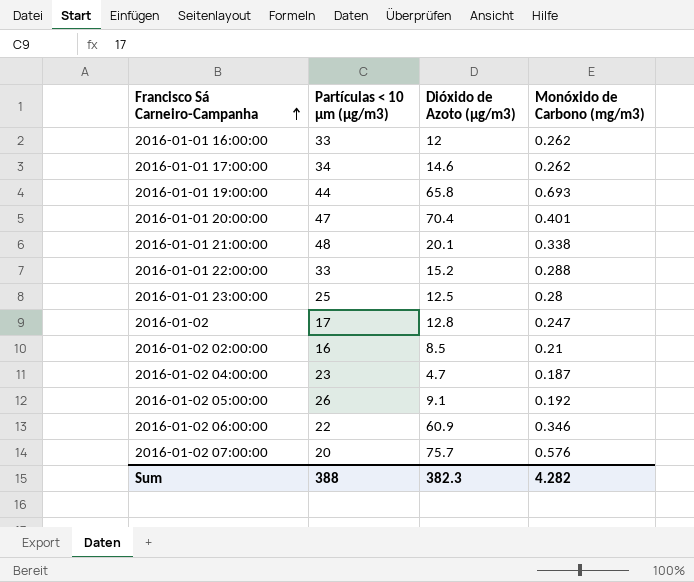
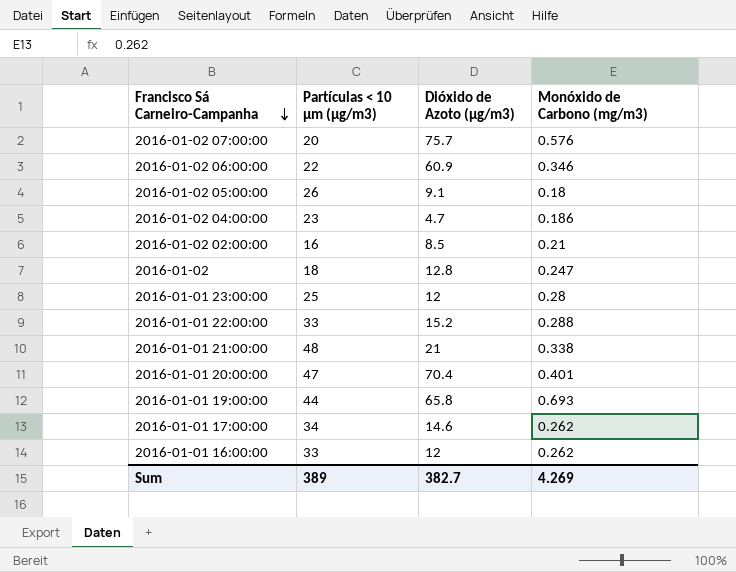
row order: Francisco Sá Carneiro-Campanha ascending -> Francisco Sá Carneiro-Campanha descending
2016-01-02 05:00:00 | Monóxido de Carbono (mg/m3): 0.192 -> 0.18
2016-01-02 04:00:00 | Monóxido de Carbono (mg/m3): 0.187 -> 0.186
2016-01-02 | Partículas < 10 µm (µg/m3): 17 -> 18
2016-01-01 23:00:00 | Dióxido de Azoto (µg/m3): 12.5 -> 12
2016-01-01 21:00:00 | Dióxido de Azoto (µg/m3): 20.1 -> 21
Sum | Partículas < 10 µm (µg/m3): 388 -> 389
Sum | Dióxido de Azoto (µg/m3): 382.3 -> 382.7
Sum | Monóxido de Carbono (mg/m3): 4.282 -> 4.269

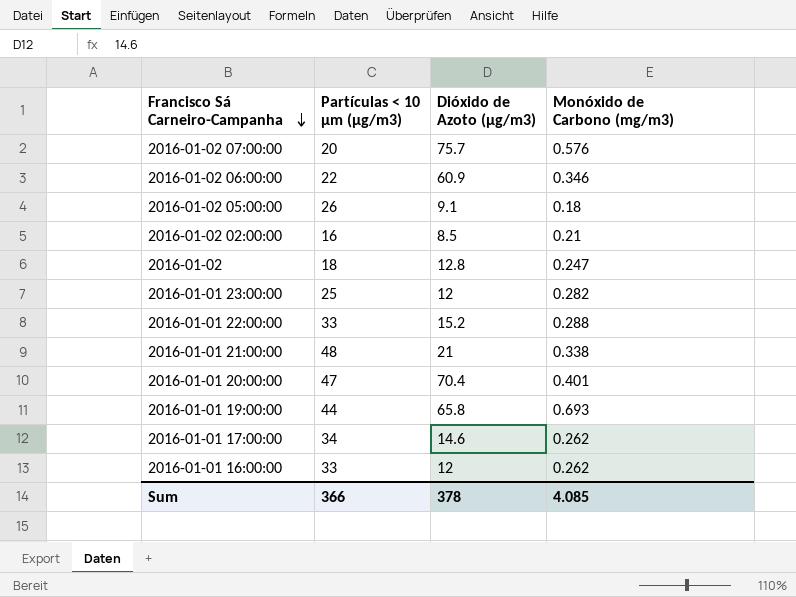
row 2016-01-02 04:00:00: 23 | 4.7 | 0.186 -> none
2016-01-01 23:00:00 | Monóxido de Carbono (mg/m3): 0.28 -> 0.282
Sum | Partículas < 10 µm (µg/m3): 389 -> 366
Sum | Dióxido de Azoto (µg/m3): 382.7 -> 378
Sum | Monóxido de Carbono (mg/m3): 4.269 -> 4.085

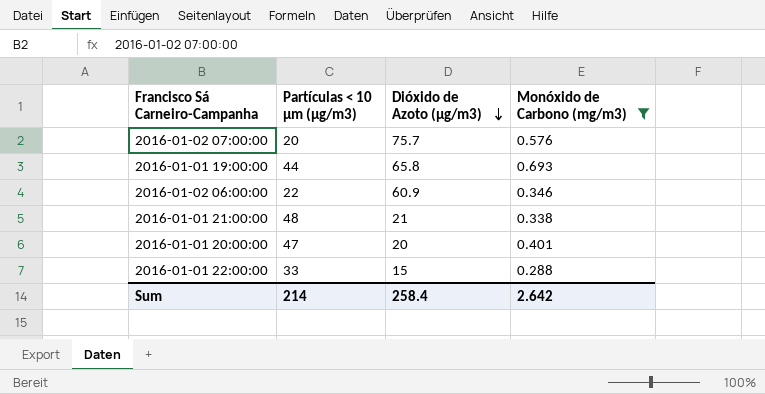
filter: none -> Monóxido de Carbono (mg/m3) >= 0.288
row order: Francisco Sá Carneiro-Campanha descending -> Dióxido de Azoto (µg/m3) descending
2016-01-01 20:00:00 | Dióxido de Azoto (µg/m3): 70.4 -> 20
2016-01-01 22:00:00 | Dióxido de Azoto (µg/m3): 15.2 -> 15
Sum | Partículas < 10 µm (µg/m3): 366 -> 214
Sum | Dióxido de Azoto (µg/m3): 378 -> 258.4
Sum | Monóxido de Carbono (mg/m3): 4.085 -> 2.642

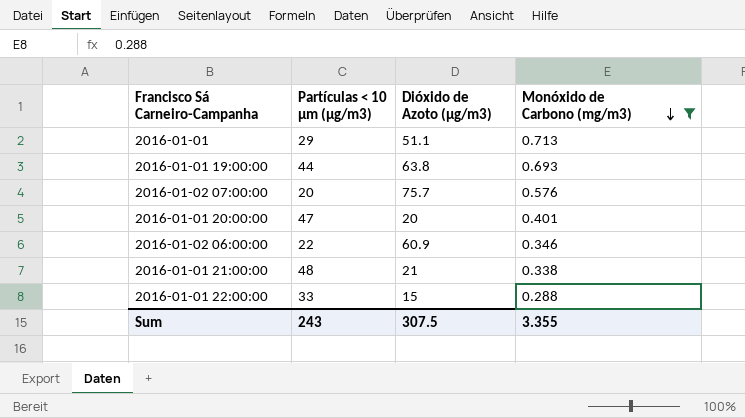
row order: Dióxido de Azoto (µg/m3) descending -> Monóxido de Carbono (mg/m3) descending
row 2016-01-01: none -> 29 | 51.1 | 0.713
2016-01-01 19:00:00 | Dióxido de Azoto (µg/m3): 65.8 -> 63.8
Sum | Partículas < 10 µm (µg/m3): 214 -> 243
Sum | Dióxido de Azoto (µg/m3): 258.4 -> 307.5
Sum | Monóxido de Carbono (mg/m3): 2.642 -> 3.355

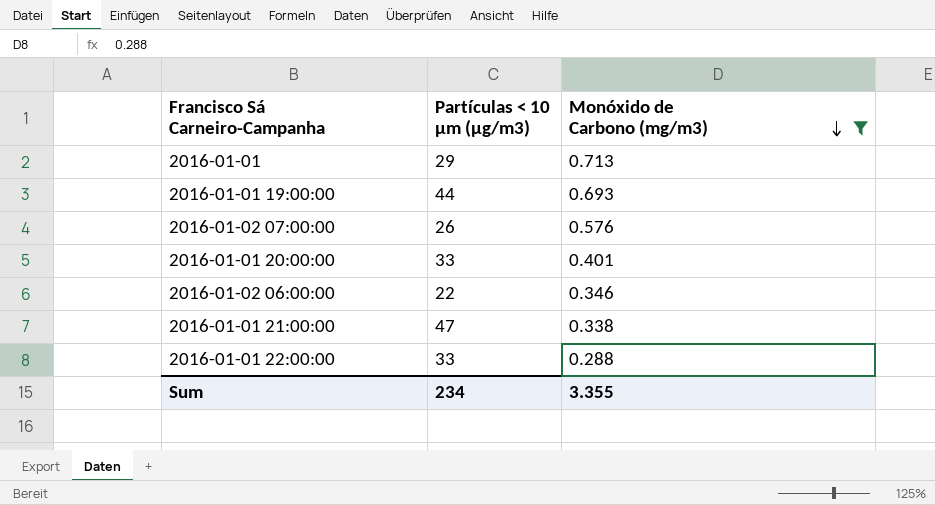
column Dióxido de Azoto (µg/m3) | position: 3 -> none
2016-01-02 07:00:00 | Partículas < 10 µm (µg/m3): 20 -> 26
2016-01-01 20:00:00 | Partículas < 10 µm (µg/m3): 47 -> 33
2016-01-01 21:00:00 | Partículas < 10 µm (µg/m3): 48 -> 47
Sum | Partículas < 10 µm (µg/m3): 243 -> 234

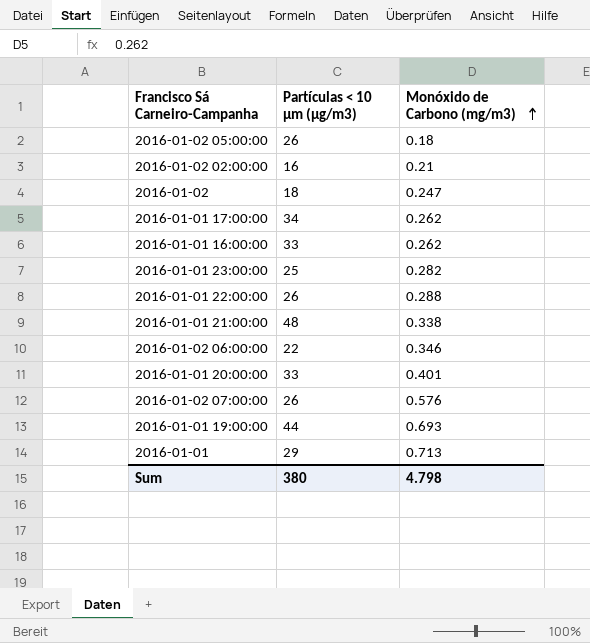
filter: Monóxido de Carbono (mg/m3) >= 0.288 -> none
row order: Monóxido de Carbono (mg/m3) descending -> Monóxido de Carbono (mg/m3) ascending
2016-01-01 22:00:00 | Partículas < 10 µm (µg/m3): 33 -> 26
2016-01-01 21:00:00 | Partículas < 10 µm (µg/m3): 47 -> 48
Sum | Partículas < 10 µm (µg/m3): 234 -> 380
Sum | Monóxido de Carbono (mg/m3): 3.355 -> 4.798

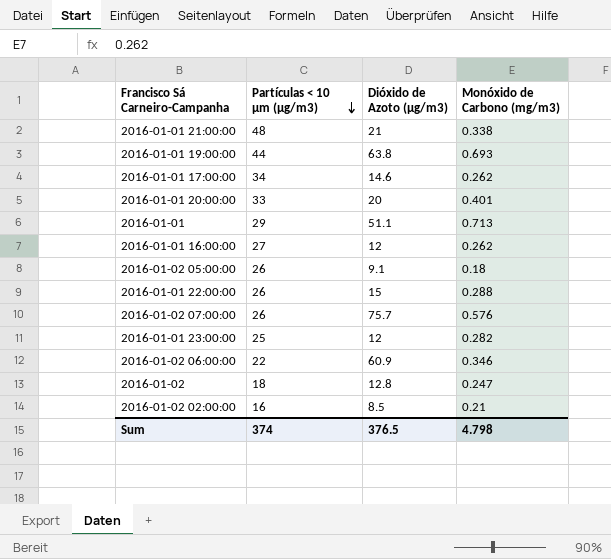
row order: Monóxido de Carbono (mg/m3) ascending -> Partículas < 10 µm (µg/m3) descending
column Dióxido de Azoto (µg/m3) | position: none -> 3
2016-01-01 16:00:00 | Partículas < 10 µm (µg/m3): 33 -> 27
Sum | Partículas < 10 µm (µg/m3): 380 -> 374

